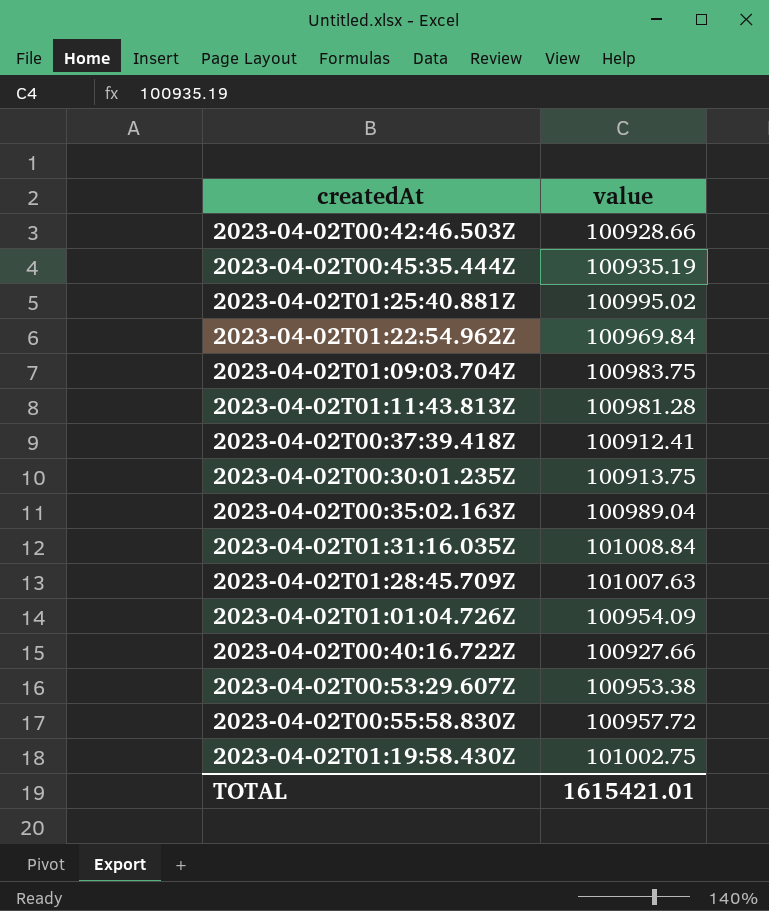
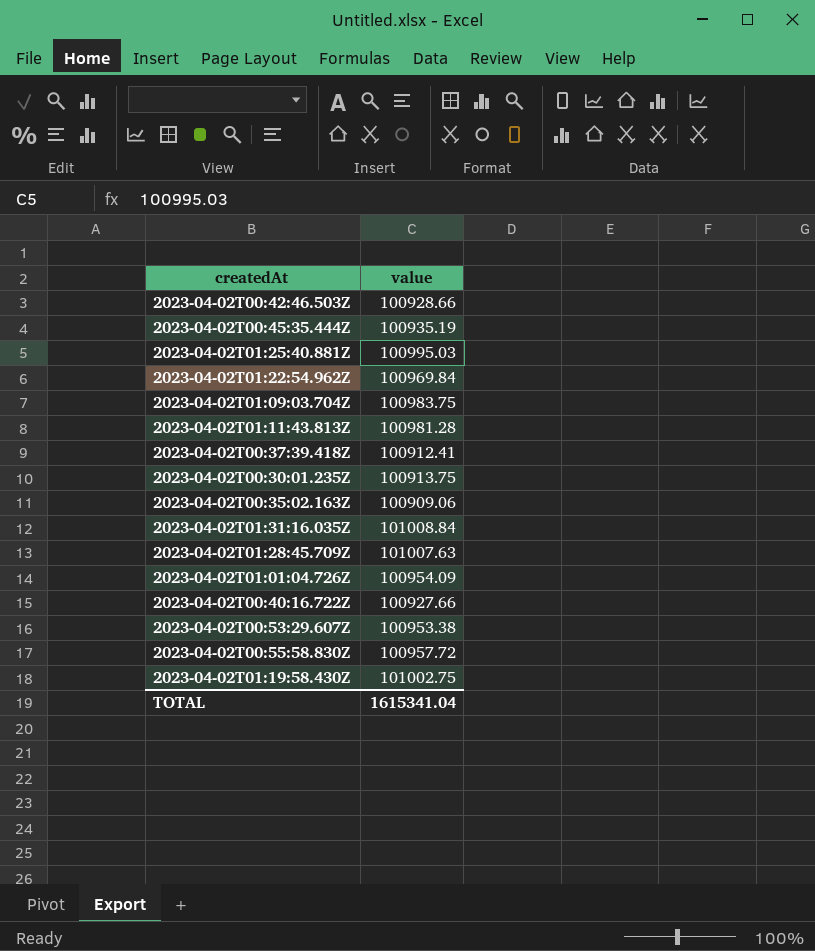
2023-04-02T01:25:40.881Z | value: 100995.02 -> 100995.03
2023-04-02T00:35:02.163Z | value: 100989.04 -> 100909.06
TOTAL | value: 1615421.01 -> 1615341.04

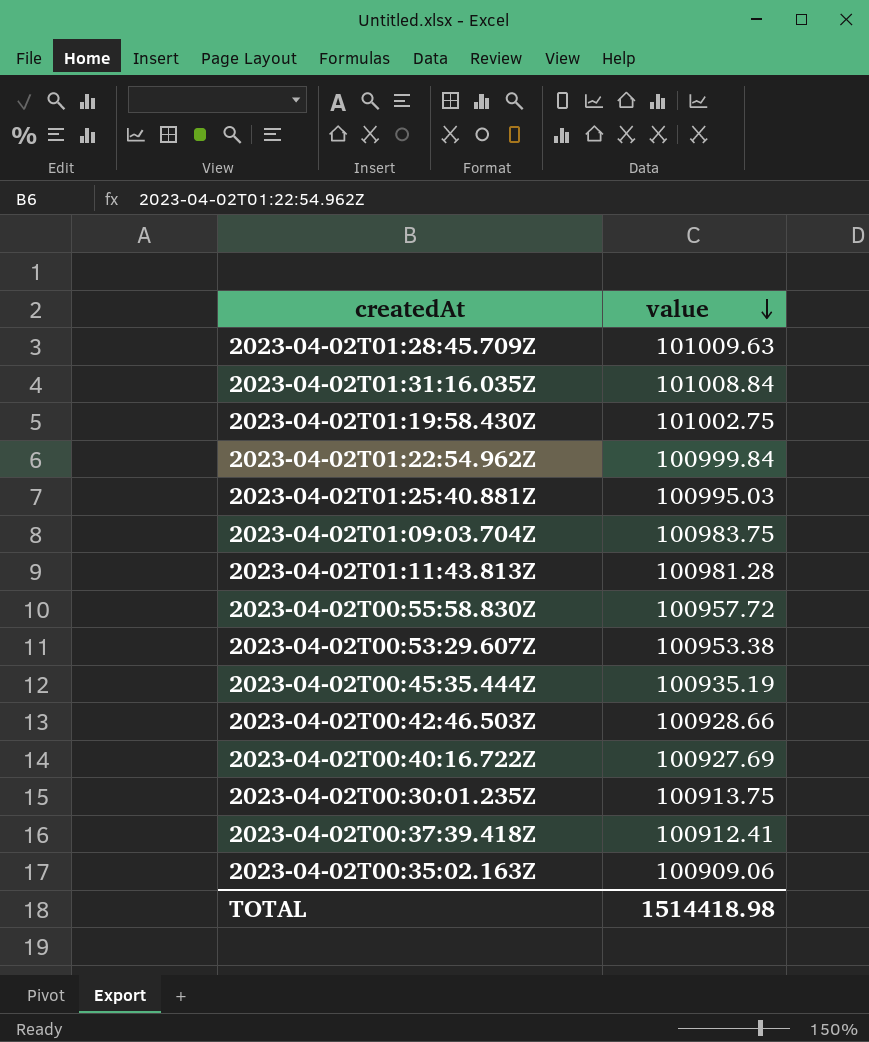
row order: none -> value descending
row 2023-04-02T01:01:04.726Z: 100954.09 -> none
2023-04-02T01:28:45.709Z | value: 101007.63 -> 101009.63
2023-04-02T01:22:54.962Z | value: 100969.84 -> 100999.84
2023-04-02T00:40:16.722Z | value: 100927.66 -> 100927.69
TOTAL | value: 1615341.04 -> 1514418.98

